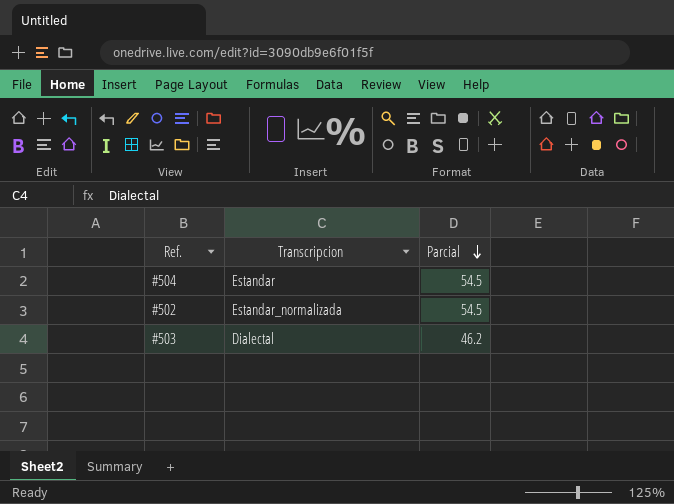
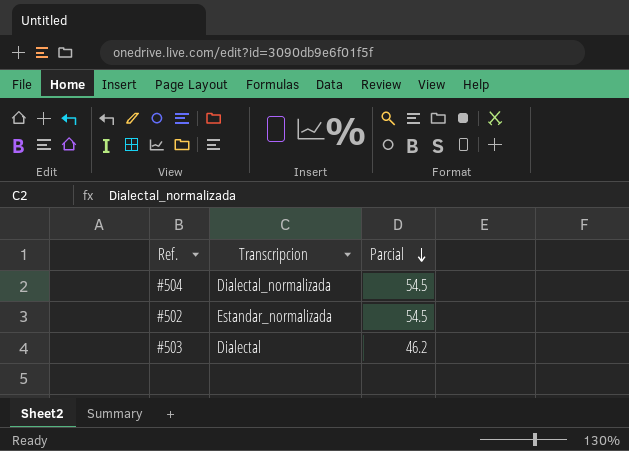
#504 | Transcripcion: Estandar -> Dialectal_normalizada

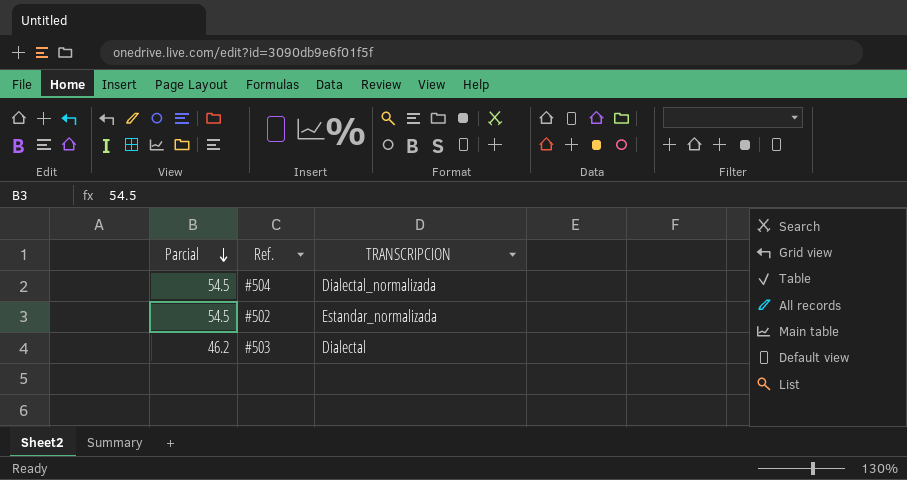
column Parcial | position: 3 -> 1
column name: Transcripcion -> TRANSCRIPCION

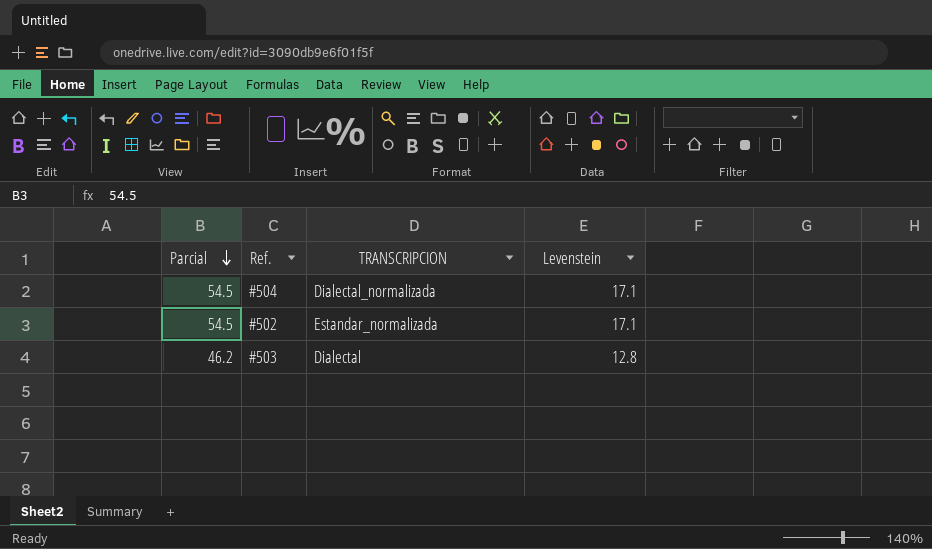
column Levenstein | position: none -> 4

